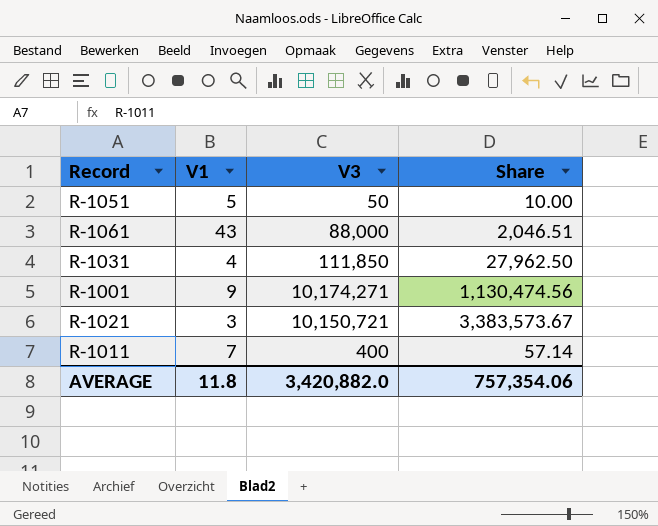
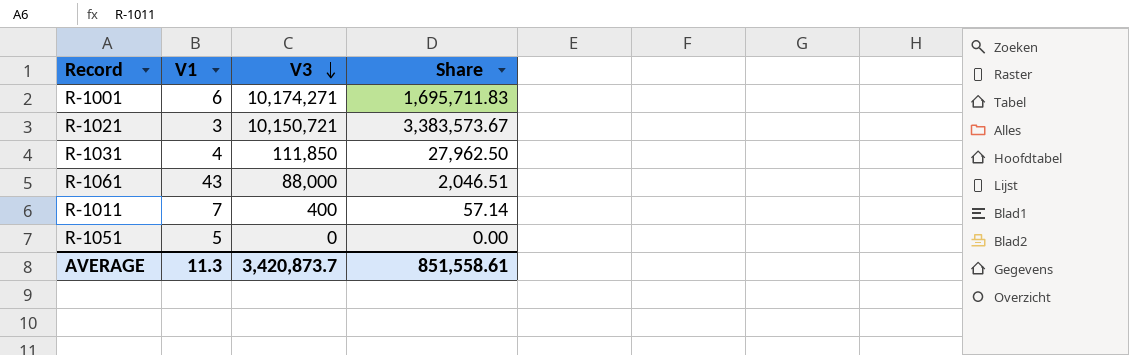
row order: none -> V3 descending
R-1001 | V1: 9 -> 6
R-1001 | Share: 1,130,474.56 -> 1,695,711.83
R-1051 | V3: 50 -> 0
R-1051 | Share: 10.00 -> 0.00
AVERAGE | V1: 11.8 -> 11.3
AVERAGE | V3: 3,420,882.0 -> 3,420,873.7
AVERAGE | Share: 757,354.06 -> 851,558.61

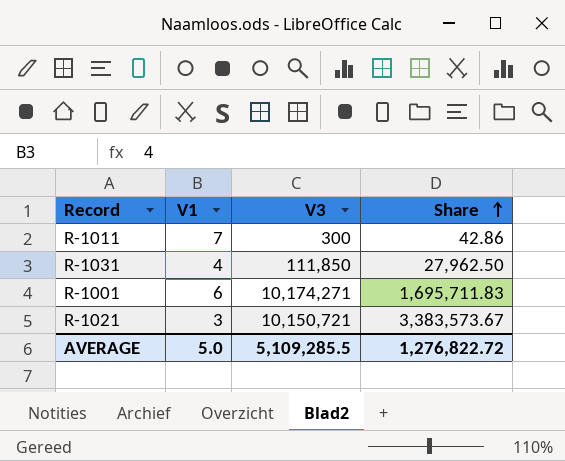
row order: V3 descending -> Share ascending
row R-1061: 43 | 88,000 | 2,046.51 -> none
row R-1051: 5 | 0 | 0.00 -> none
R-1011 | V3: 400 -> 300
R-1011 | Share: 57.14 -> 42.86
AVERAGE | V1: 11.3 -> 5.0
AVERAGE | V3: 3,420,873.7 -> 5,109,285.5
AVERAGE | Share: 851,558.61 -> 1,276,822.72

